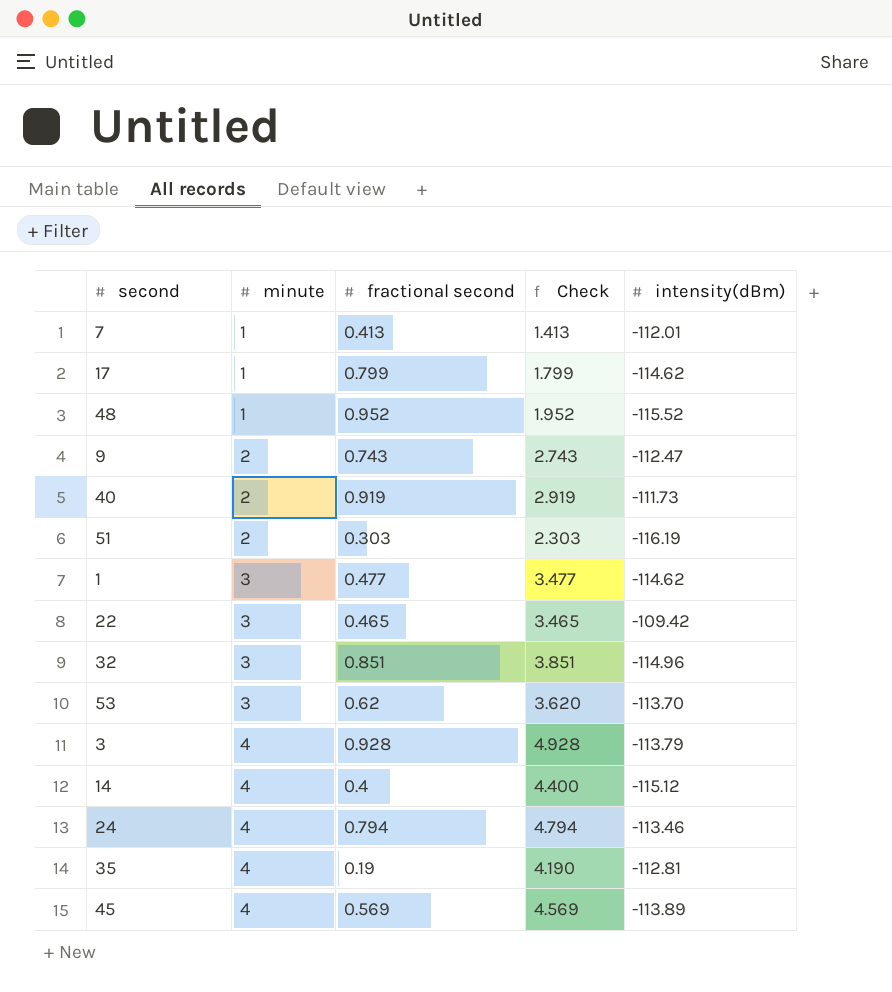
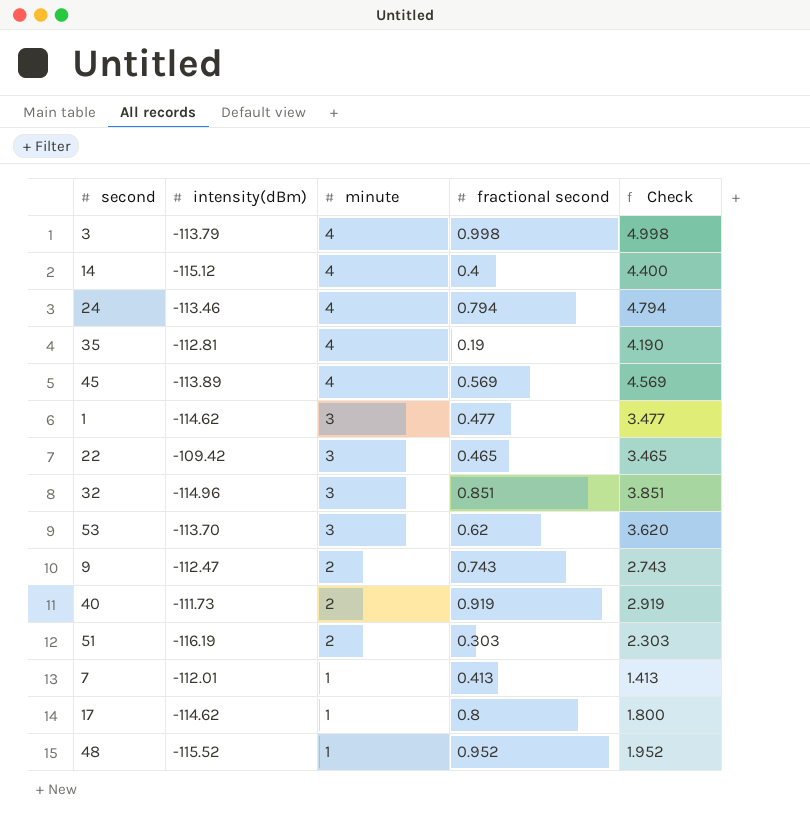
row order: minute ascending -> minute descending
column intensity(dBm) | position: 5 -> 2
3 | fractional second: 0.928 -> 0.998
3 | Check: 4.928 -> 4.998
17 | fractional second: 0.799 -> 0.8
17 | Check: 1.799 -> 1.800

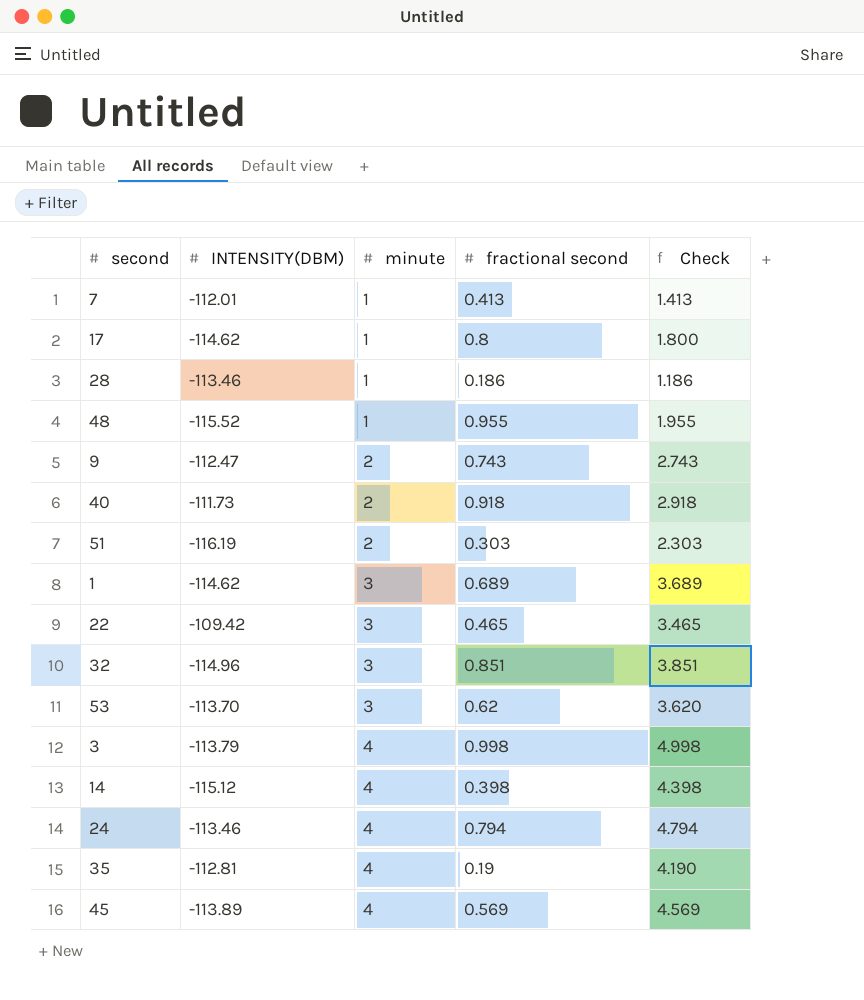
row order: minute descending -> minute ascending
column name: intensity(dBm) -> INTENSITY(DBM)
row 28: none -> -113.46 | 1 | 0.186 | 1.186
48 | fractional second: 0.952 -> 0.955
48 | Check: 1.952 -> 1.955
40 | fractional second: 0.919 -> 0.918
40 | Check: 2.919 -> 2.918
1 | fractional second: 0.477 -> 0.689
1 | Check: 3.477 -> 3.689
14 | fractional second: 0.4 -> 0.398
14 | Check: 4.400 -> 4.398

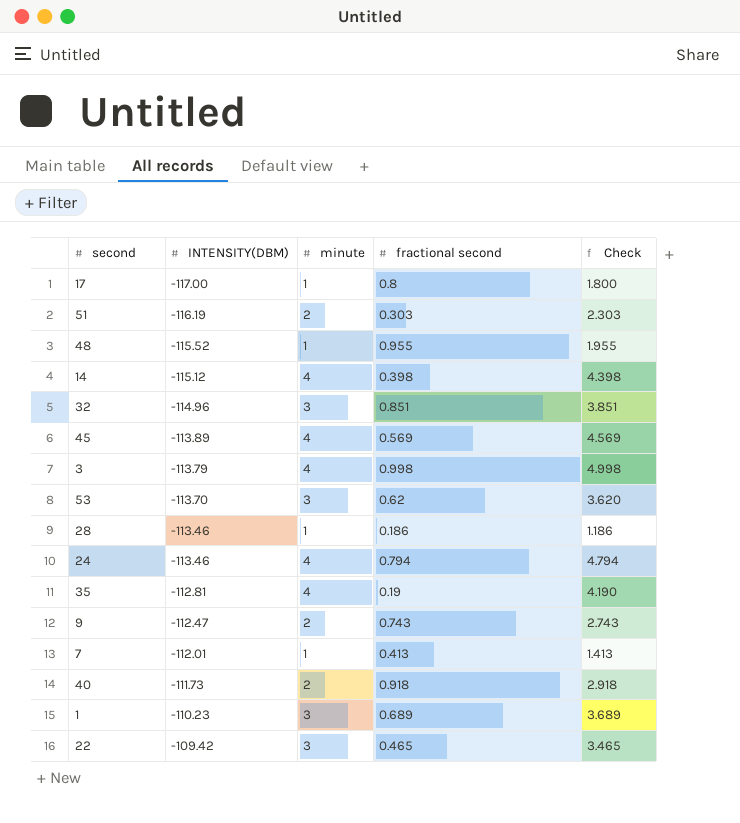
row order: minute ascending -> INTENSITY(DBM) ascending
17 | INTENSITY(DBM): -114.62 -> -117.00
1 | INTENSITY(DBM): -114.62 -> -110.23

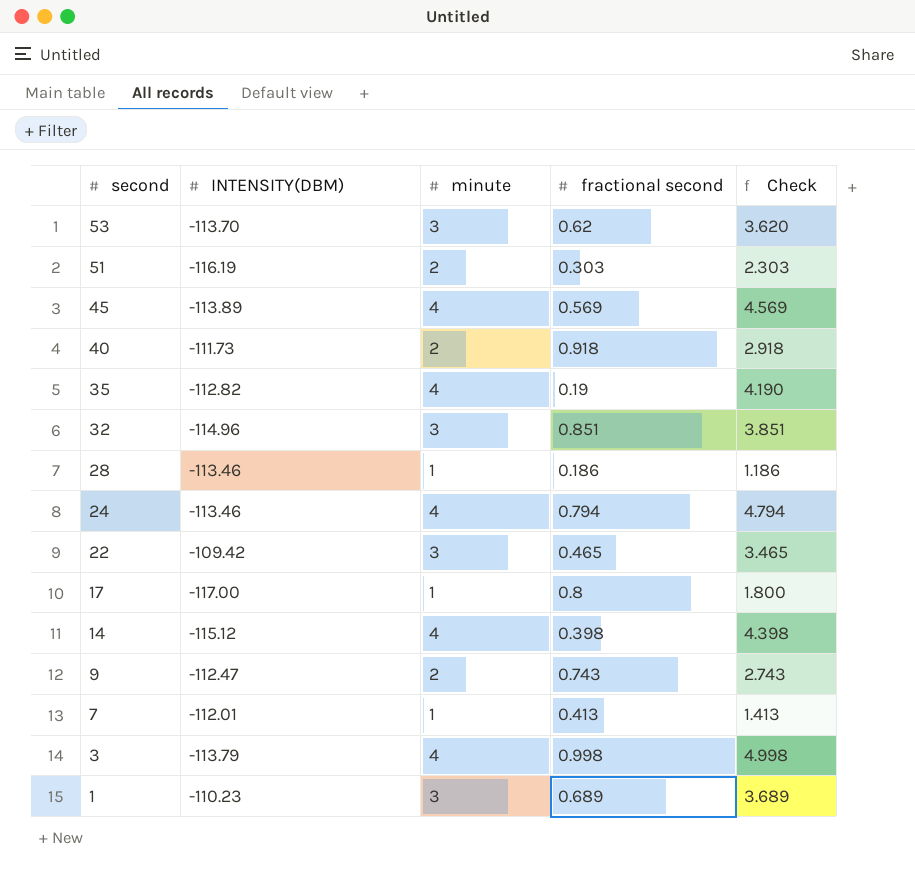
row order: INTENSITY(DBM) ascending -> second descending
row 48: -115.52 | 1 | 0.955 | 1.955 -> none
35 | INTENSITY(DBM): -112.81 -> -112.82

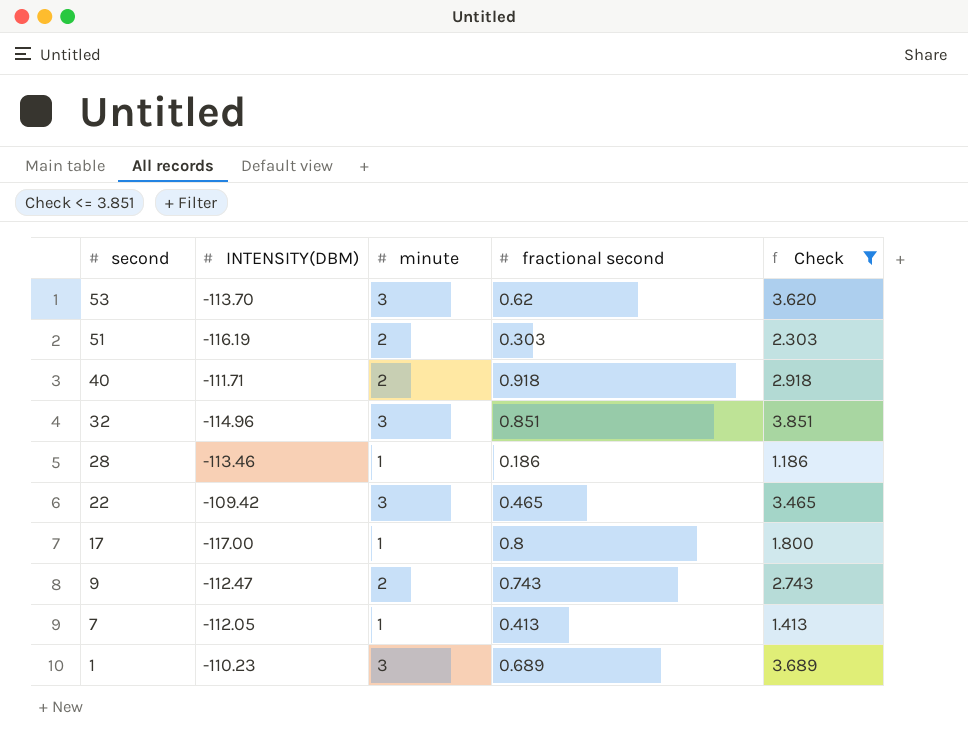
filter: none -> Check <= 3.851
40 | INTENSITY(DBM): -111.73 -> -111.71
7 | INTENSITY(DBM): -112.01 -> -112.05

